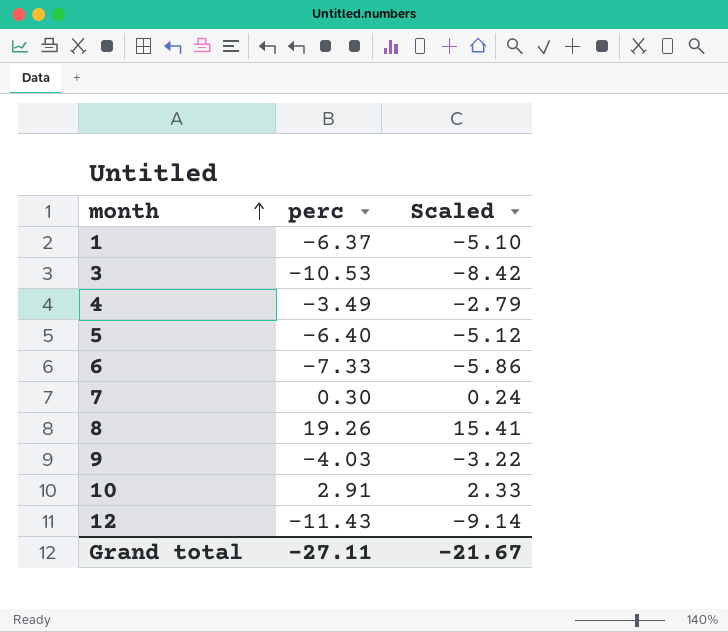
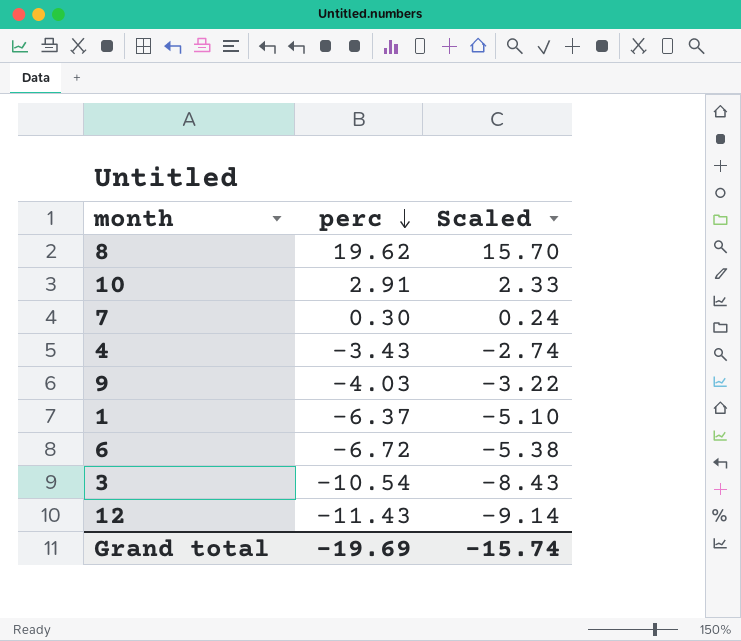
row order: month ascending -> perc descending
row 5: -6.40 | -5.12 -> none
8 | perc: 19.26 -> 19.62
8 | Scaled: 15.41 -> 15.70
4 | perc: -3.49 -> -3.43
4 | Scaled: -2.79 -> -2.74
6 | perc: -7.33 -> -6.72
6 | Scaled: -5.86 -> -5.38
3 | perc: -10.53 -> -10.54
3 | Scaled: -8.42 -> -8.43
Grand total | perc: -27.11 -> -19.69
Grand total | Scaled: -21.67 -> -15.74

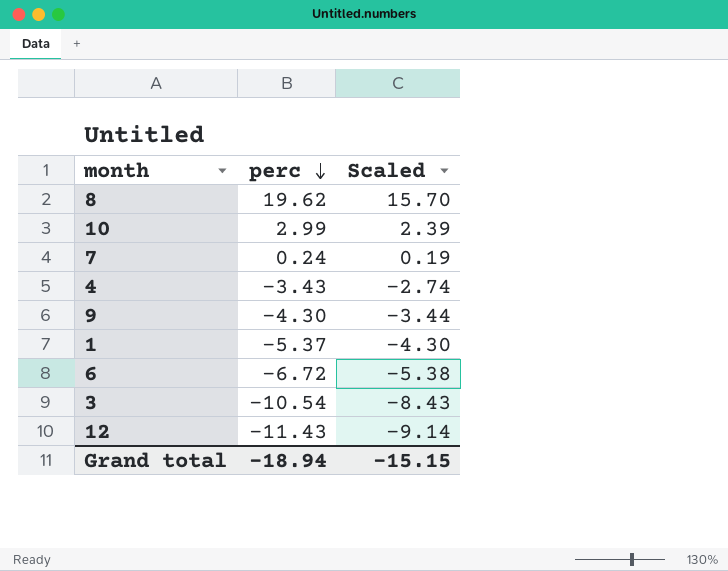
10 | perc: 2.91 -> 2.99
10 | Scaled: 2.33 -> 2.39
7 | perc: 0.30 -> 0.24
7 | Scaled: 0.24 -> 0.19
9 | perc: -4.03 -> -4.30
9 | Scaled: -3.22 -> -3.44
1 | perc: -6.37 -> -5.37
1 | Scaled: -5.10 -> -4.30
Grand total | perc: -19.69 -> -18.94
Grand total | Scaled: -15.74 -> -15.15

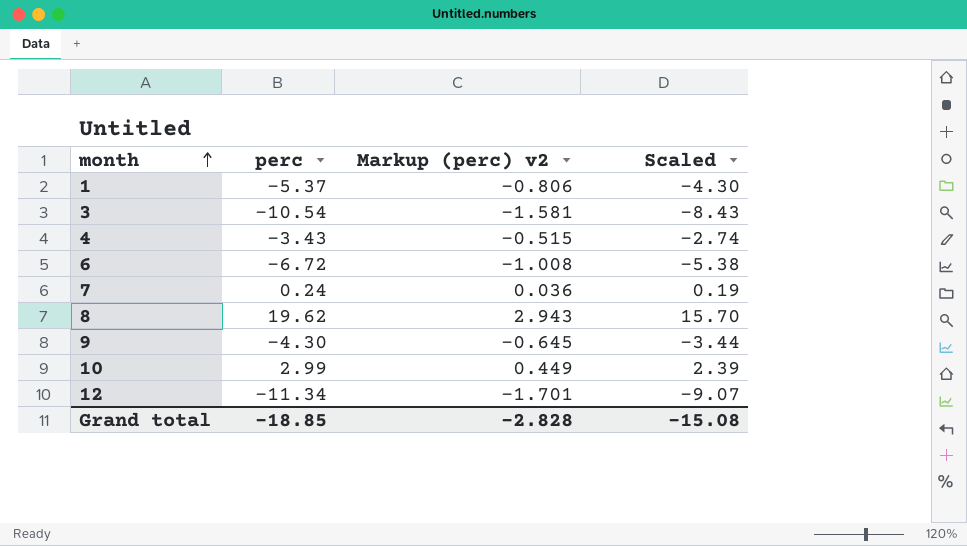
row order: perc descending -> month ascending
column Markup (perc) v2 | formula: none -> [perc] * 0.15
12 | perc: -11.43 -> -11.34
12 | Scaled: -9.14 -> -9.07
Grand total | perc: -18.94 -> -18.85
Grand total | Scaled: -15.15 -> -15.08

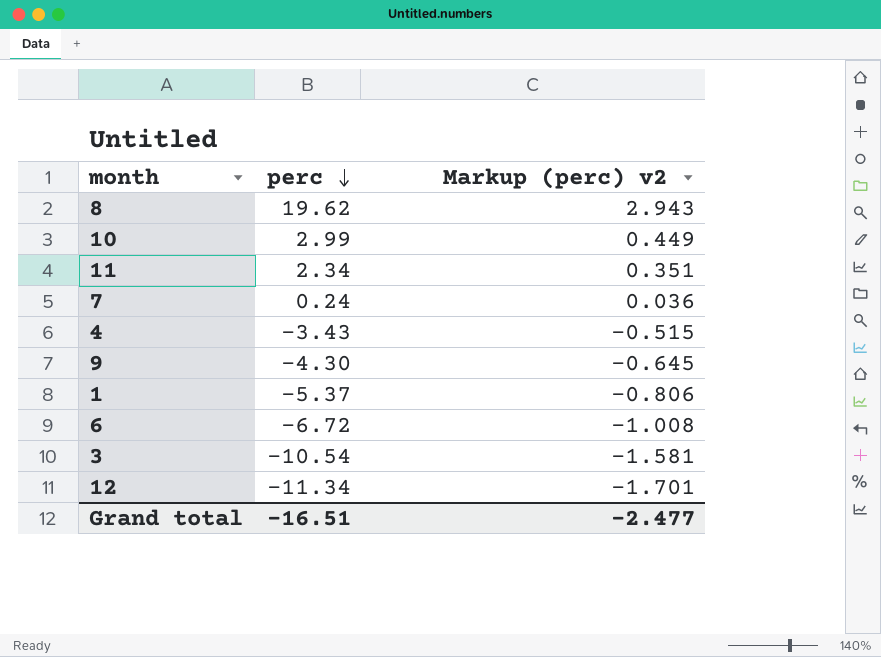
row order: month ascending -> perc descending
column Scaled | formula: [perc] * 0.8 -> none
row 11: none -> 2.34 | 0.351
Grand total | perc: -18.85 -> -16.51
Grand total | Markup (perc) v2: -2.828 -> -2.477

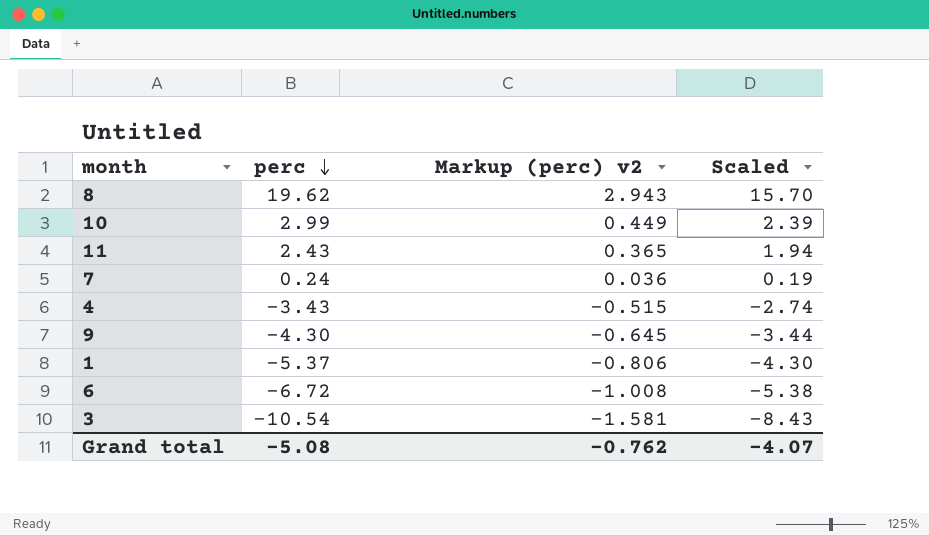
column Scaled | formula: none -> [perc] * 0.8
row 12: -11.34 | -1.701 -> none
11 | perc: 2.34 -> 2.43
11 | Markup (perc) v2: 0.351 -> 0.365
Grand total | perc: -16.51 -> -5.08
Grand total | Markup (perc) v2: -2.477 -> -0.762

